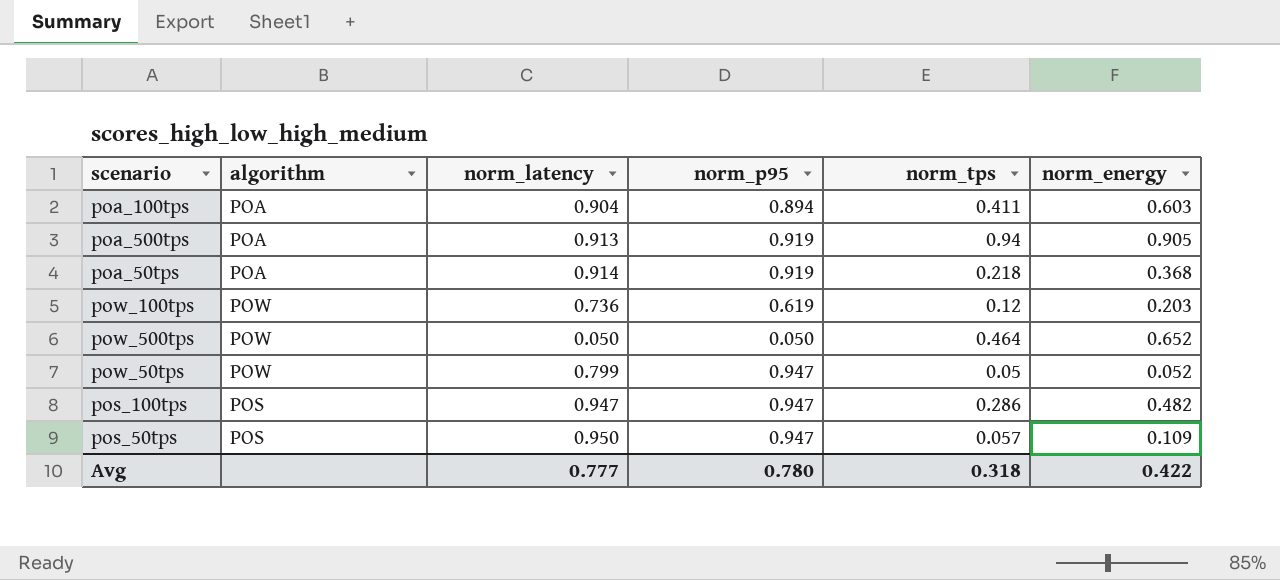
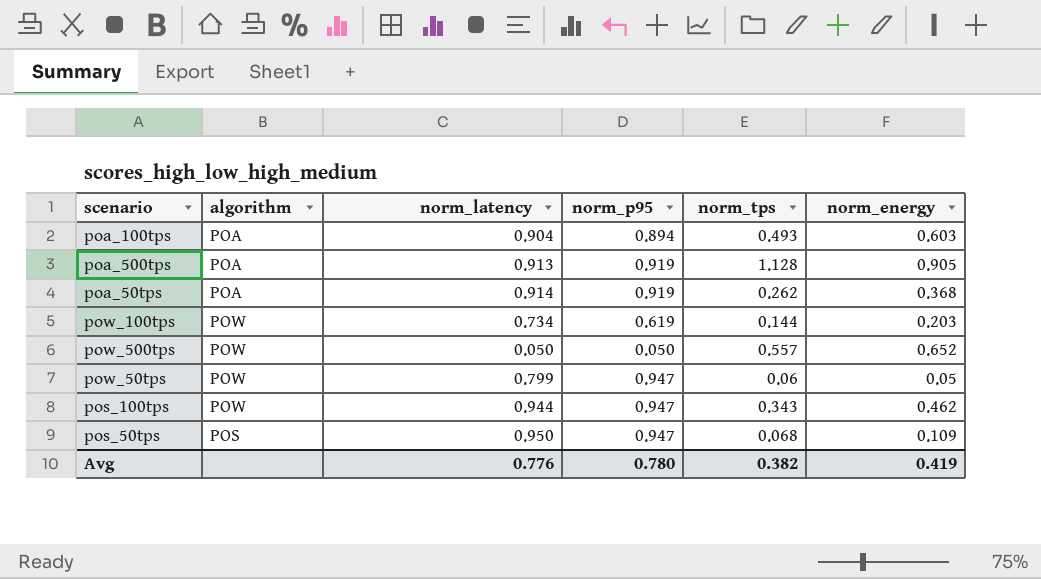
poa_100tps | norm_tps: 0.411 -> 0.493
poa_500tps | norm_tps: 0.94 -> 1.128
poa_50tps | norm_tps: 0.218 -> 0.262
pow_100tps | norm_latency: 0.736 -> 0.734
pow_100tps | norm_tps: 0.12 -> 0.144
pow_500tps | norm_tps: 0.464 -> 0.557
pow_50tps | norm_tps: 0.05 -> 0.06
pow_50tps | norm_energy: 0.052 -> 0.05
pos_100tps | algorithm: POS -> POW
pos_100tps | norm_latency: 0.947 -> 0.944
pos_100tps | norm_tps: 0.286 -> 0.343
pos_100tps | norm_energy: 0.482 -> 0.462
pos_50tps | norm_tps: 0.057 -> 0.068
Avg | norm_latency: 0.777 -> 0.776
Avg | norm_tps: 0.318 -> 0.382
Avg | norm_energy: 0.422 -> 0.419

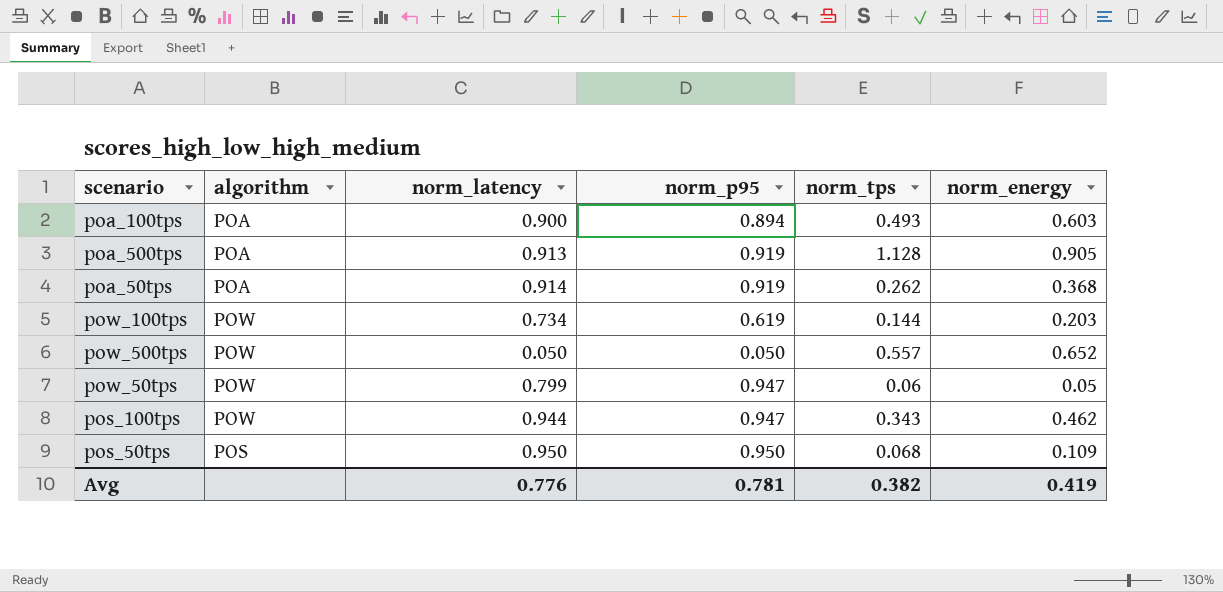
poa_100tps | norm_latency: 0.904 -> 0.900
pos_50tps | norm_p95: 0.947 -> 0.950
Avg | norm_p95: 0.780 -> 0.781

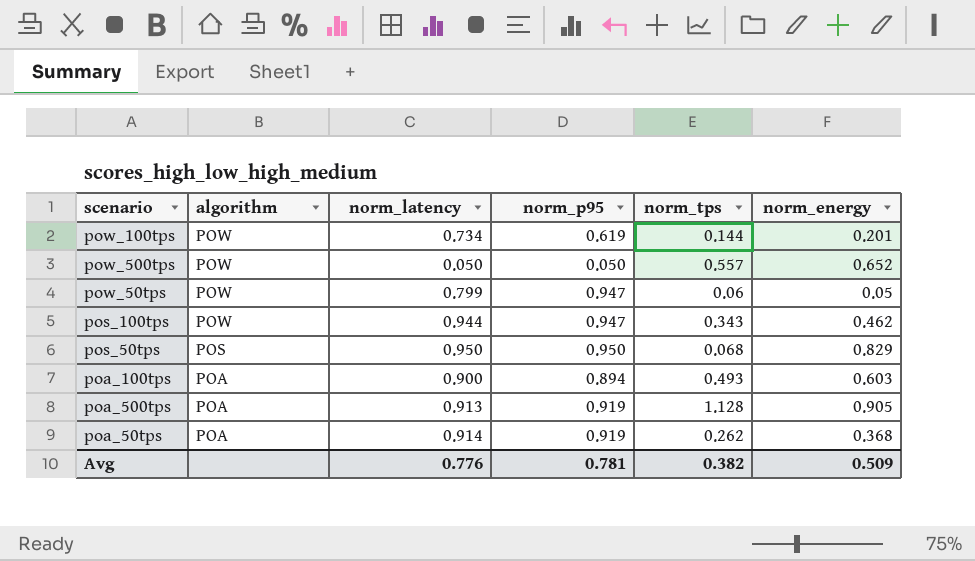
row order: none -> algorithm descending
pow_100tps | norm_energy: 0.203 -> 0.201
pos_50tps | norm_energy: 0.109 -> 0.829
Avg | norm_energy: 0.419 -> 0.509

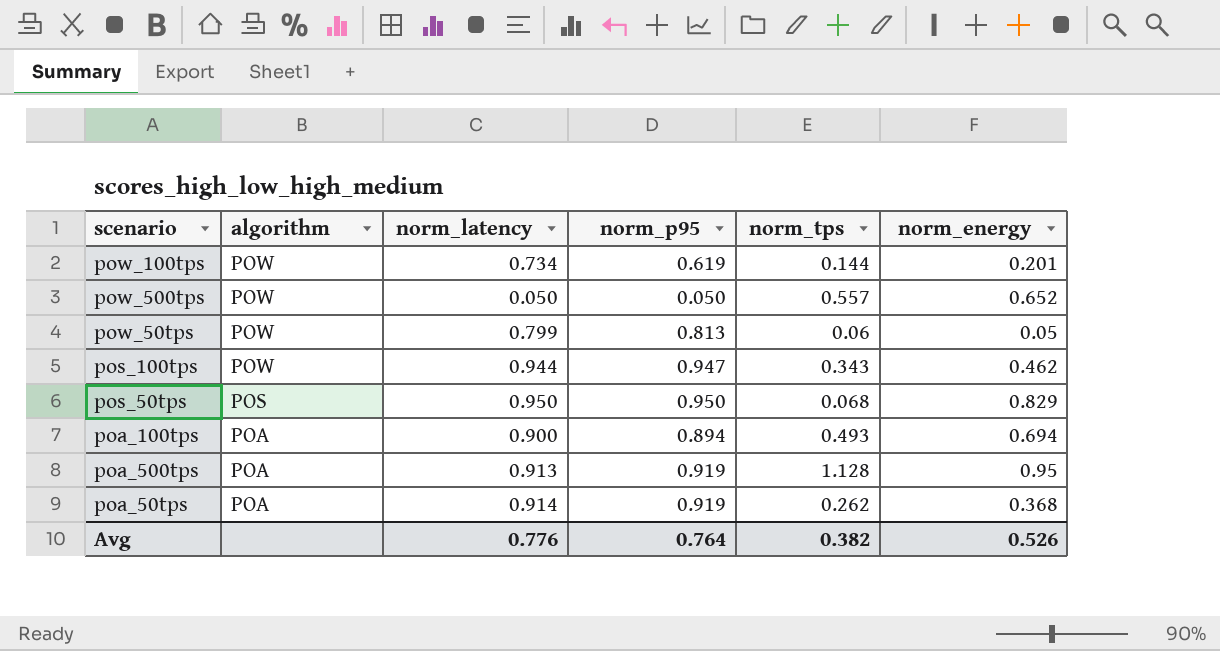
pow_50tps | norm_p95: 0.947 -> 0.813
poa_100tps | norm_energy: 0.603 -> 0.694
poa_500tps | norm_energy: 0.905 -> 0.95
Avg | norm_p95: 0.781 -> 0.764
Avg | norm_energy: 0.509 -> 0.526

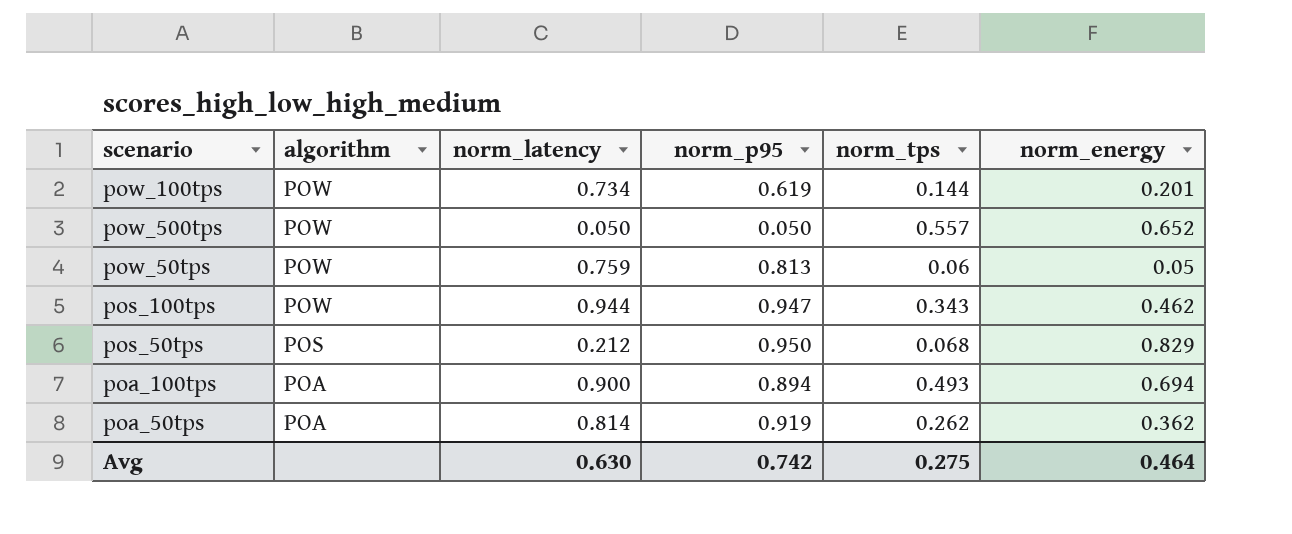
row poa_500tps: POA | 0.913 | 0.919 | 1.128 | 0.95 -> none
pow_50tps | norm_latency: 0.799 -> 0.759
pos_50tps | norm_latency: 0.950 -> 0.212
poa_50tps | norm_latency: 0.914 -> 0.814
poa_50tps | norm_energy: 0.368 -> 0.362
Avg | norm_latency: 0.776 -> 0.630
Avg | norm_p95: 0.764 -> 0.742
Avg | norm_tps: 0.382 -> 0.275
Avg | norm_energy: 0.526 -> 0.464

